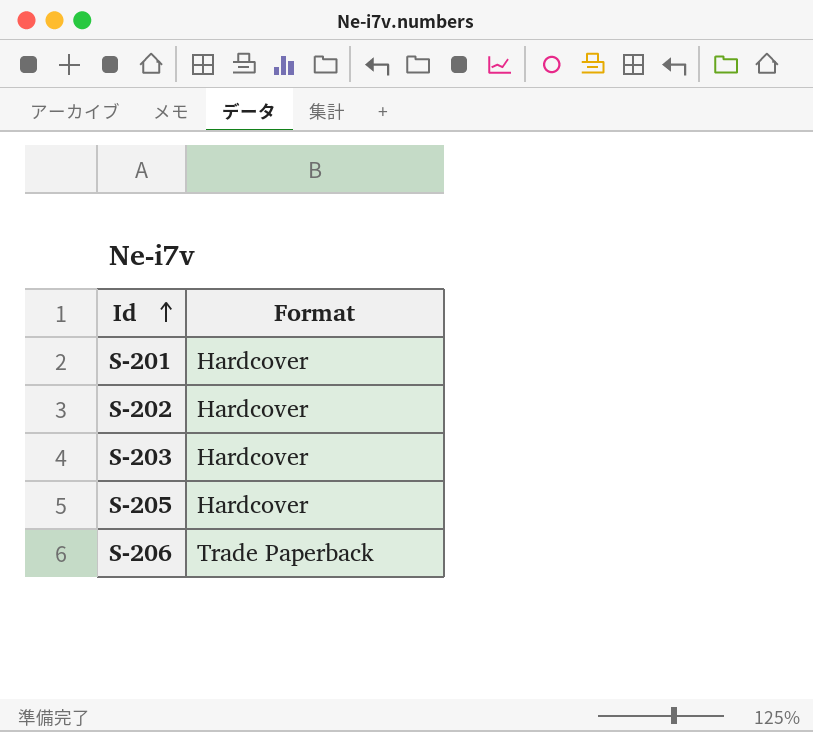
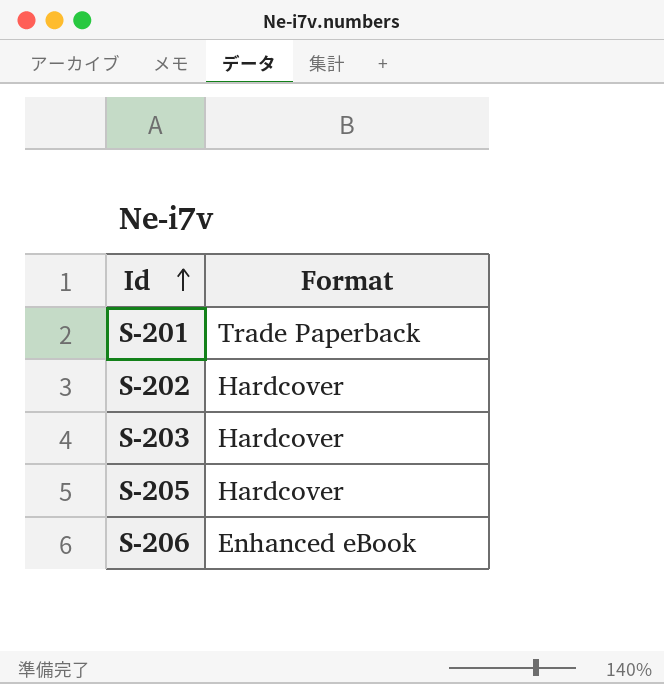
S-201 | Format: Hardcover -> Trade Paperback
S-206 | Format: Trade Paperback -> Enhanced eBook

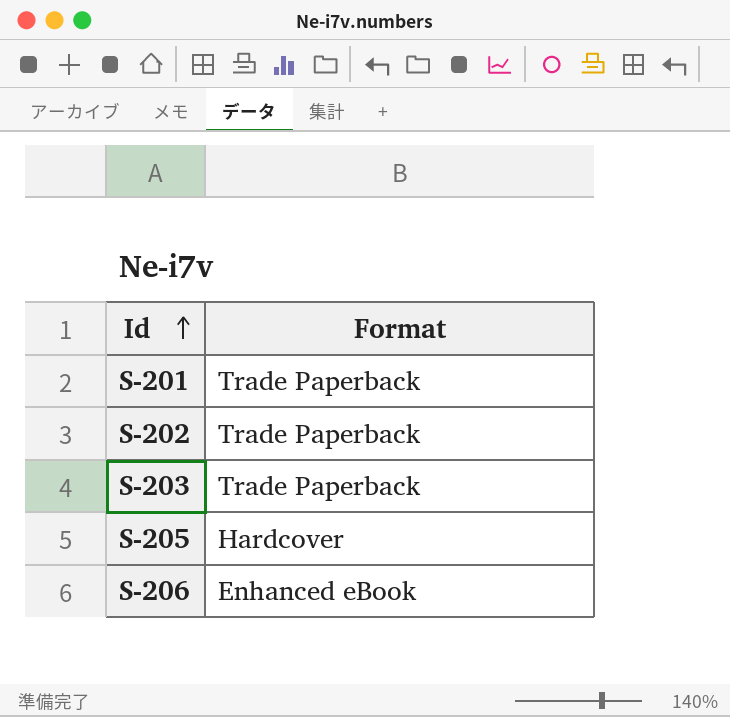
S-202 | Format: Hardcover -> Trade Paperback
S-203 | Format: Hardcover -> Trade Paperback

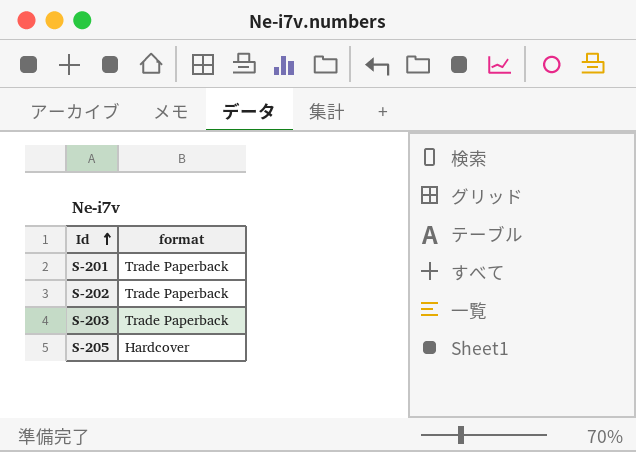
column name: Format -> format
row S-206: Enhanced eBook -> none

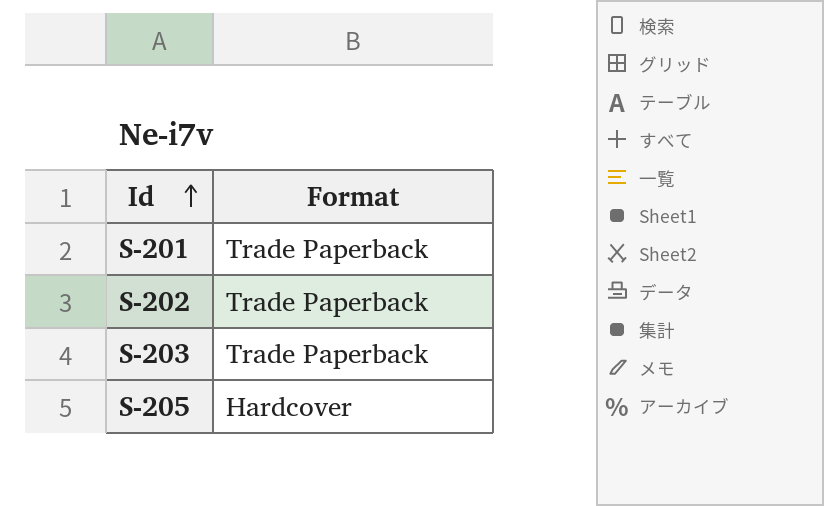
column name: format -> Format

